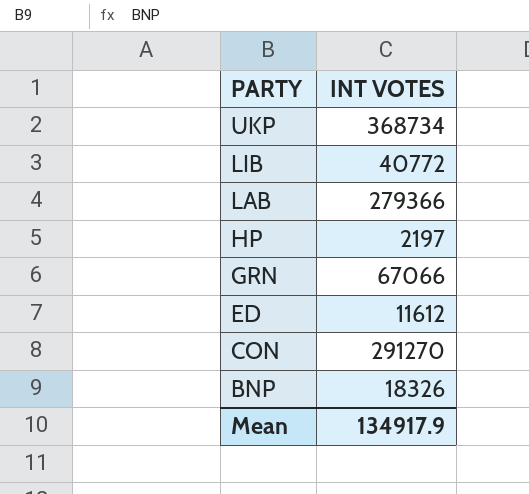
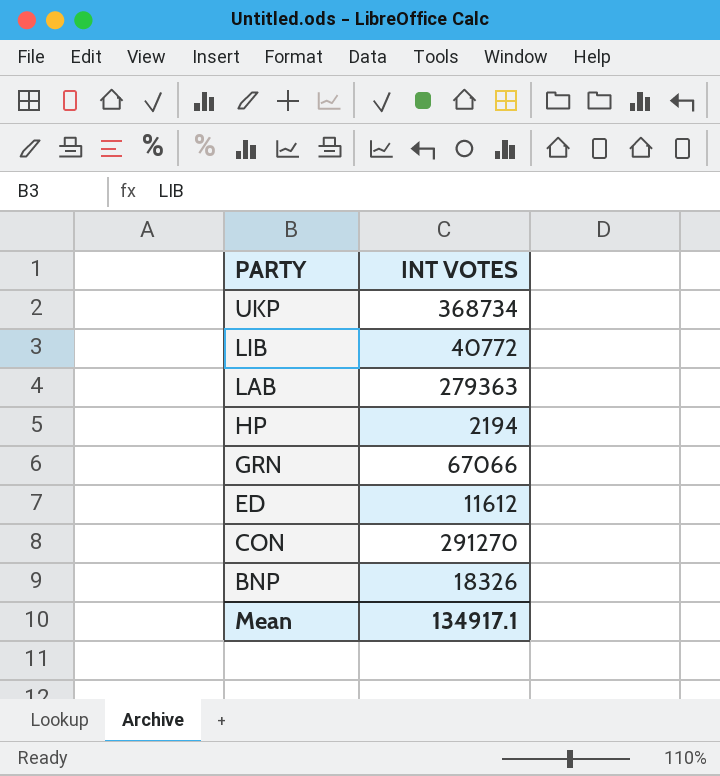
LAB | INT VOTES: 279366 -> 279363
HP | INT VOTES: 2197 -> 2194
Mean | INT VOTES: 134917.9 -> 134917.1

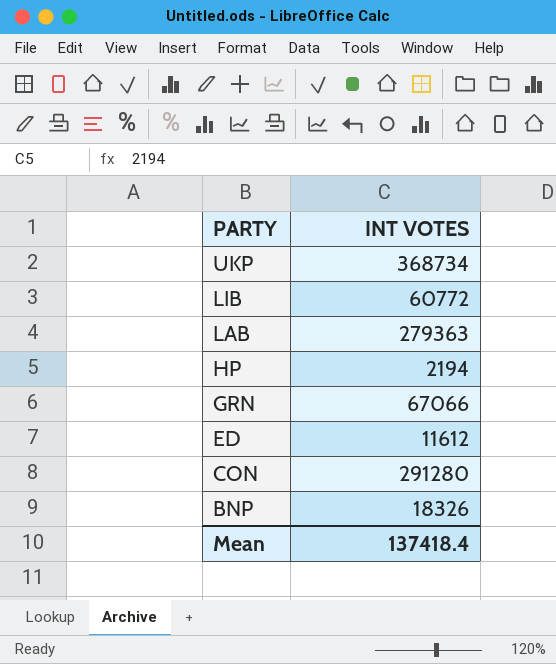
LIB | INT VOTES: 40772 -> 60772
CON | INT VOTES: 291270 -> 291280
Mean | INT VOTES: 134917.1 -> 137418.4

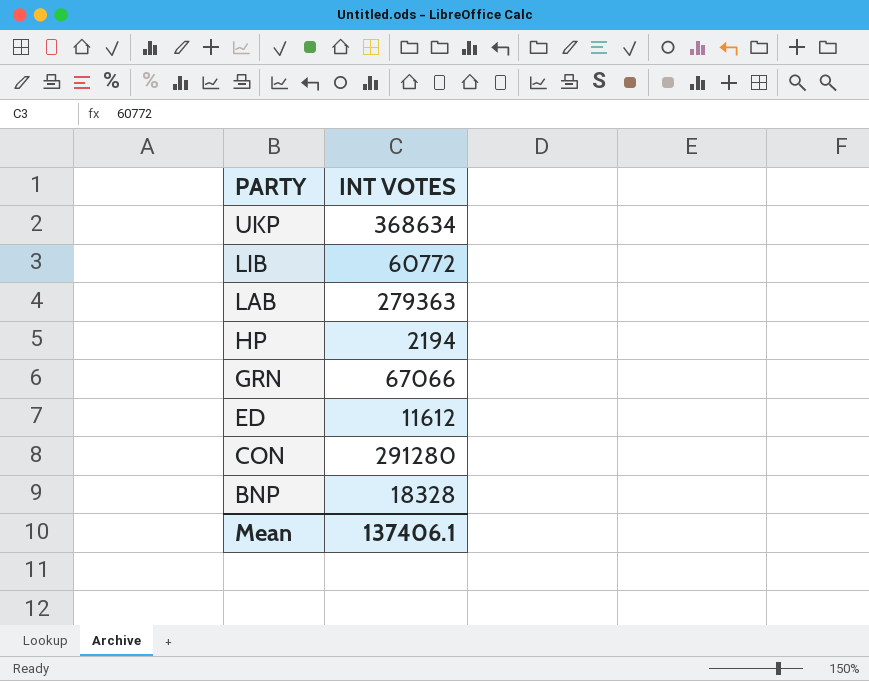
UKP | INT VOTES: 368734 -> 368634
BNP | INT VOTES: 18326 -> 18328
Mean | INT VOTES: 137418.4 -> 137406.1

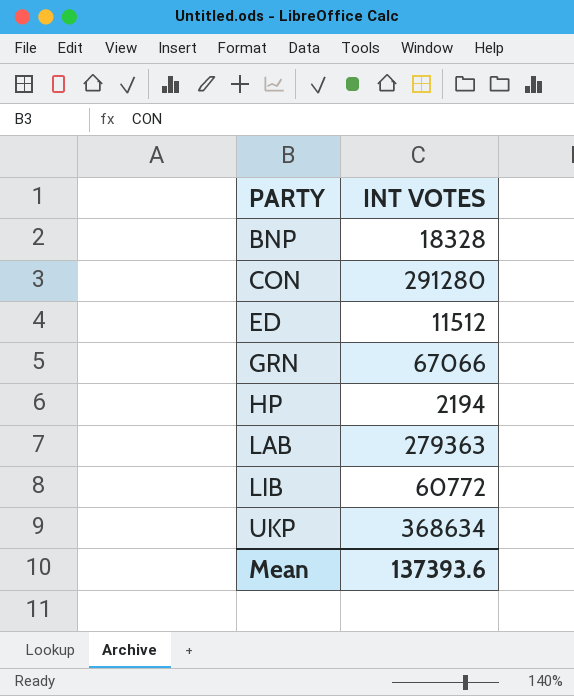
row order: PARTY descending -> PARTY ascending
ED | INT VOTES: 11612 -> 11512
Mean | INT VOTES: 137406.1 -> 137393.6

